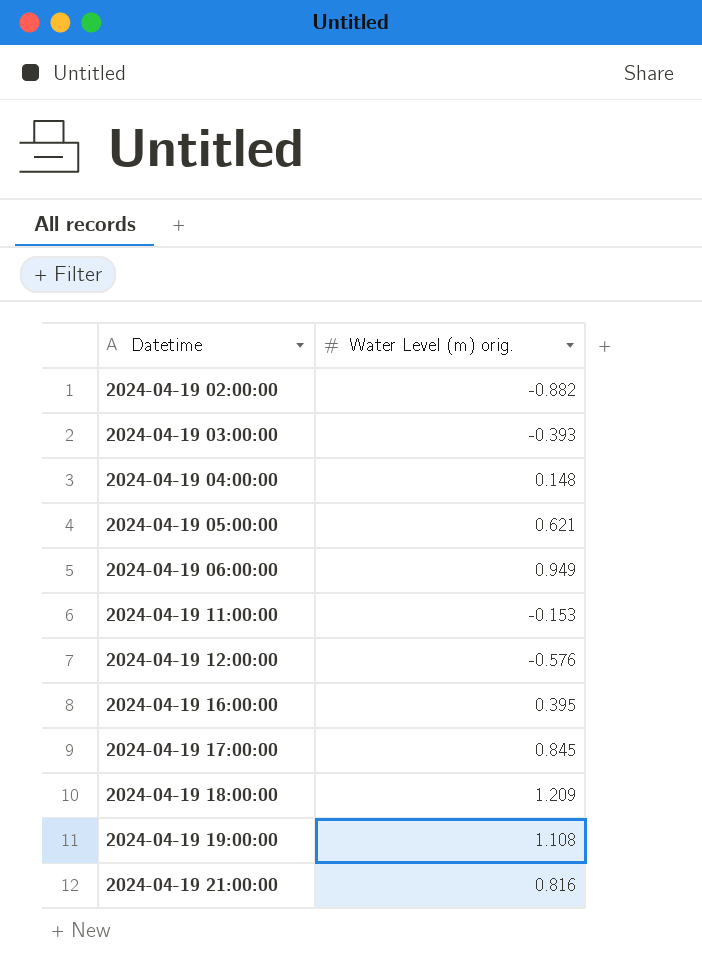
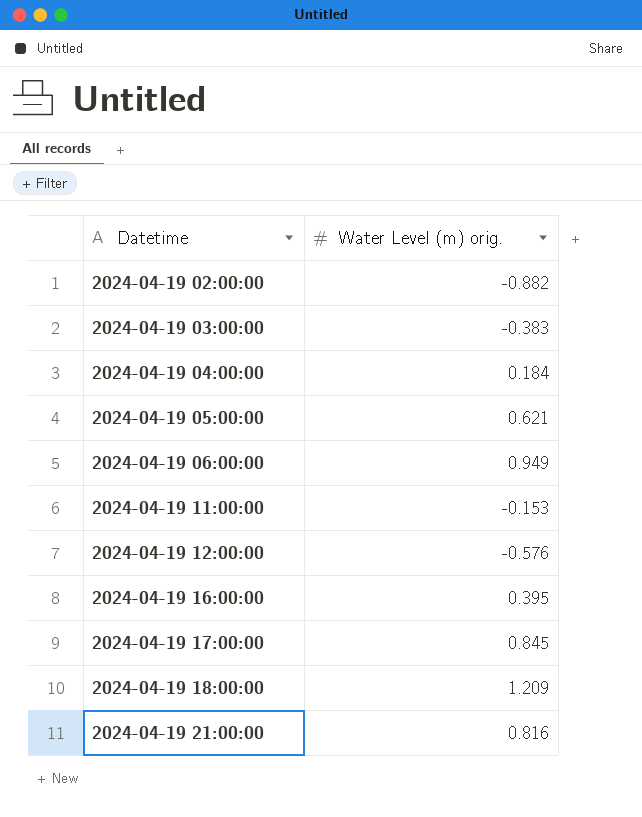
row 2024-04-19 19:00:00: 1.108 -> none
2024-04-19 03:00:00 | Water Level (m) orig.: -0.393 -> -0.383
2024-04-19 04:00:00 | Water Level (m) orig.: 0.148 -> 0.184

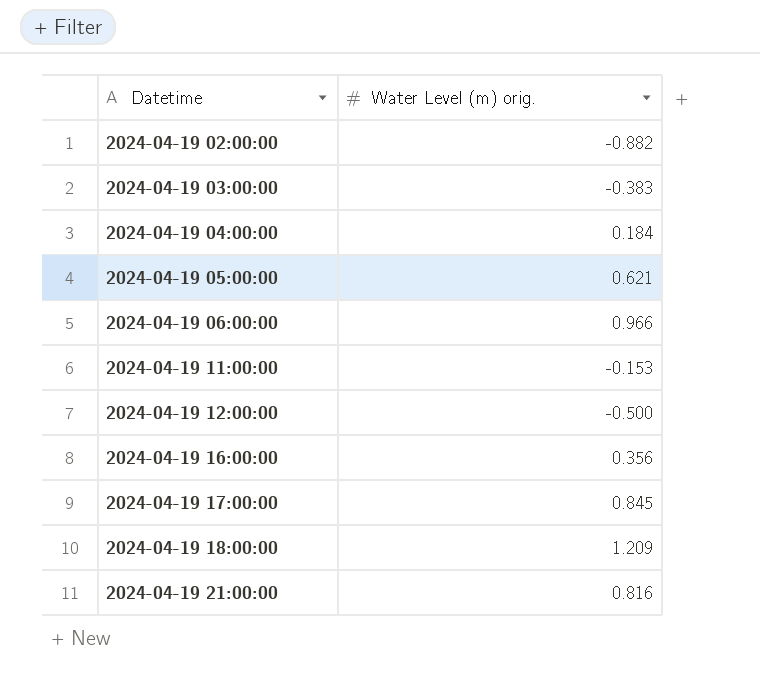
2024-04-19 06:00:00 | Water Level (m) orig.: 0.949 -> 0.966
2024-04-19 12:00:00 | Water Level (m) orig.: -0.576 -> -0.500
2024-04-19 16:00:00 | Water Level (m) orig.: 0.395 -> 0.356

